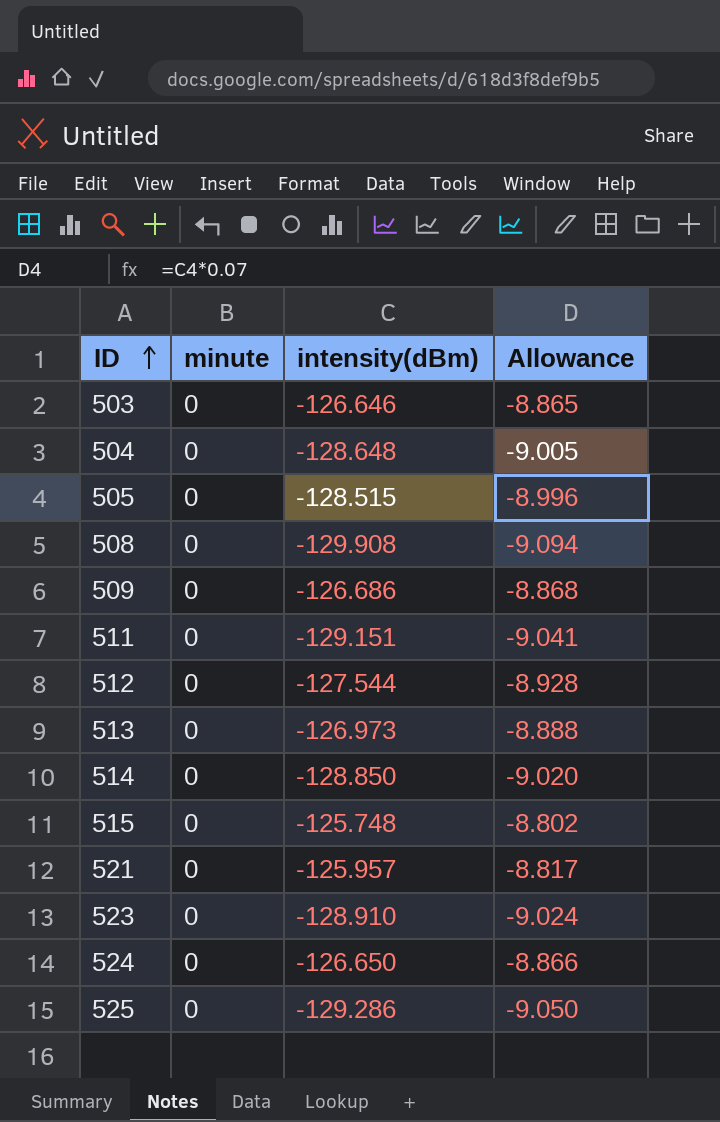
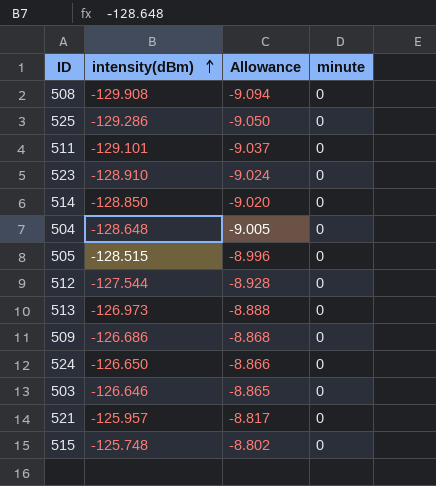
row order: ID ascending -> intensity(dBm) ascending
column minute | position: 2 -> 4
511 | intensity(dBm): -129.151 -> -129.101
511 | Allowance: -9.041 -> -9.037

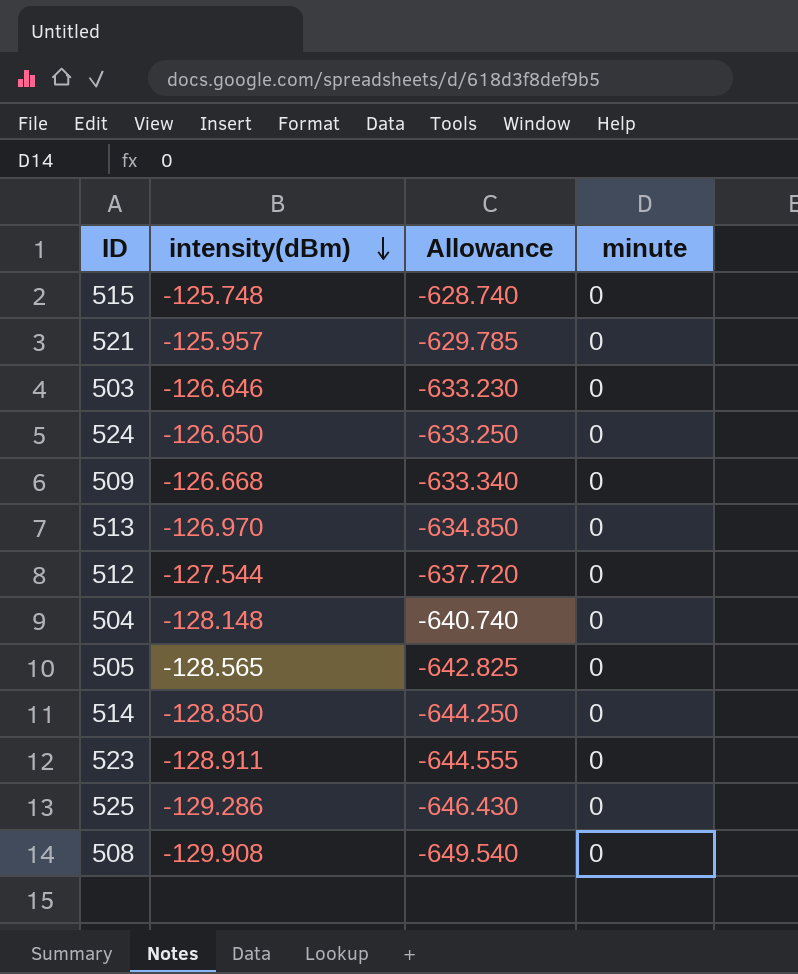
row order: intensity(dBm) ascending -> intensity(dBm) descending
column Allowance | formula: [intensity(dBm)] * 0.07 -> [intensity(dBm)] * 5
row 511: -129.101 | -9.037 | 0 -> none
509 | intensity(dBm): -126.686 -> -126.668
513 | intensity(dBm): -126.973 -> -126.970
504 | intensity(dBm): -128.648 -> -128.148
505 | intensity(dBm): -128.515 -> -128.565
523 | intensity(dBm): -128.910 -> -128.911

